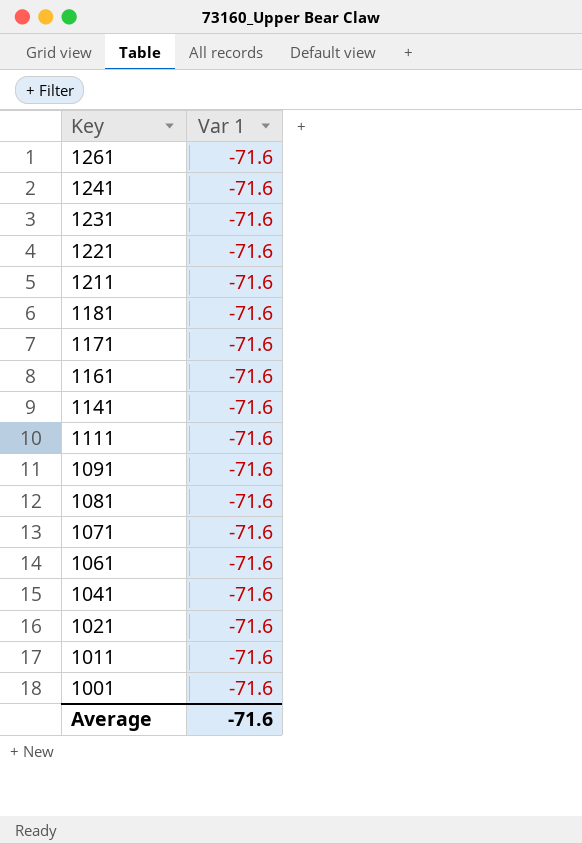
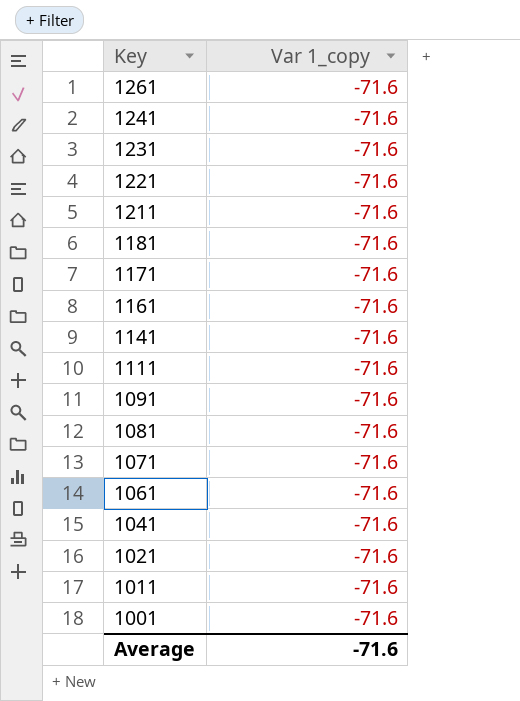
column name: Var 1 -> Var 1_copy

